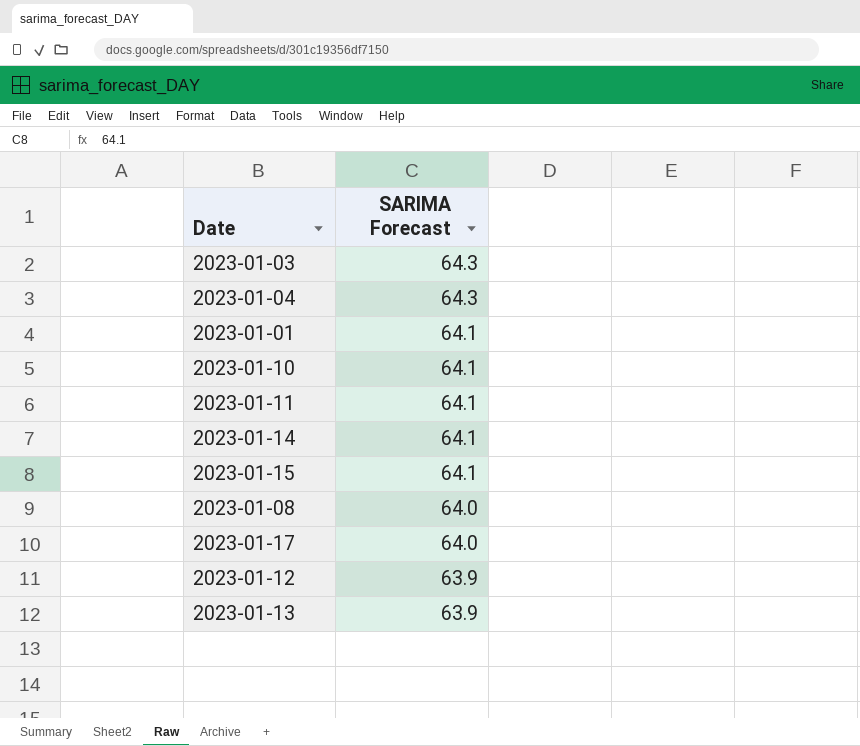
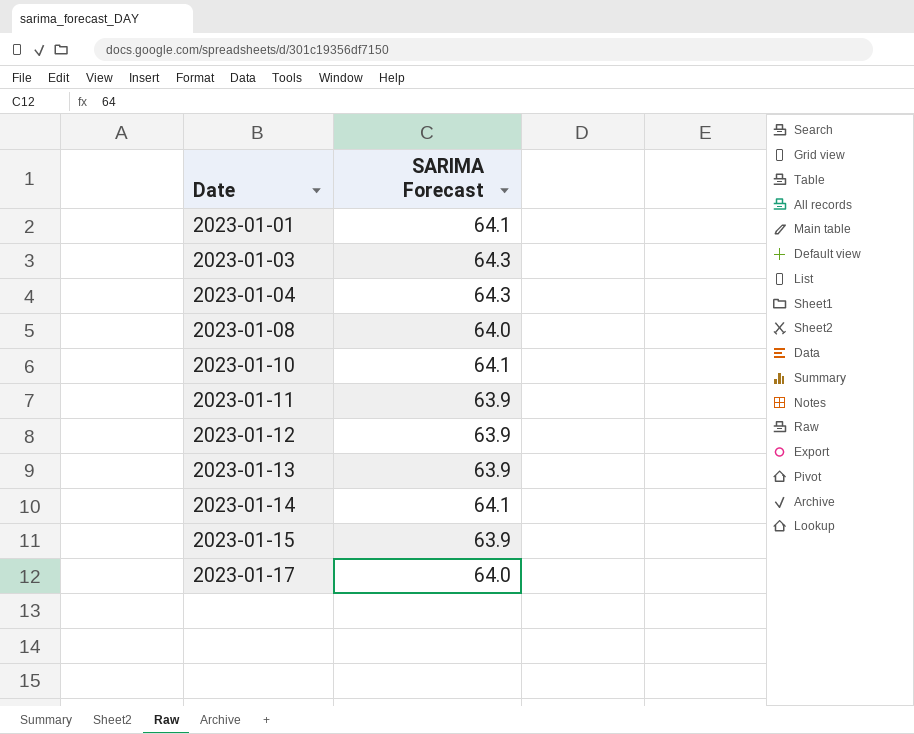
row order: SARIMA Forecast descending -> Date ascending
2023-01-11 | SARIMA Forecast: 64.1 -> 63.9
2023-01-15 | SARIMA Forecast: 64.1 -> 63.9

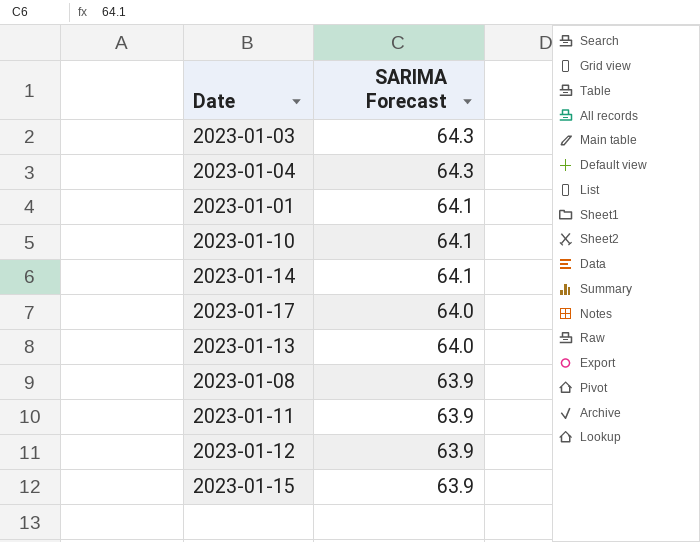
row order: Date ascending -> SARIMA Forecast descending
2023-01-13 | SARIMA Forecast: 63.9 -> 64.0
2023-01-08 | SARIMA Forecast: 64.0 -> 63.9

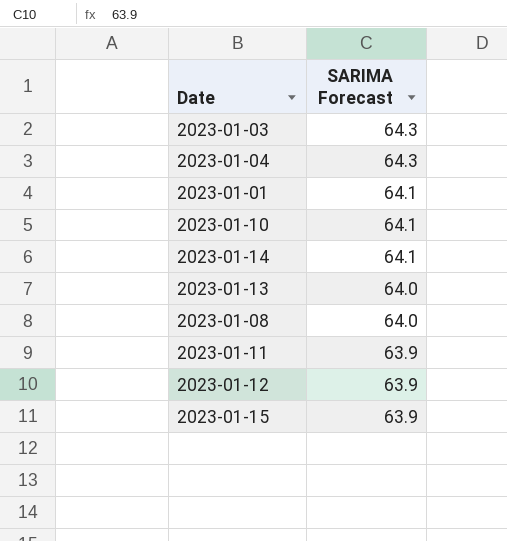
row 2023-01-17: 64.0 -> none
2023-01-08 | SARIMA Forecast: 63.9 -> 64.0

